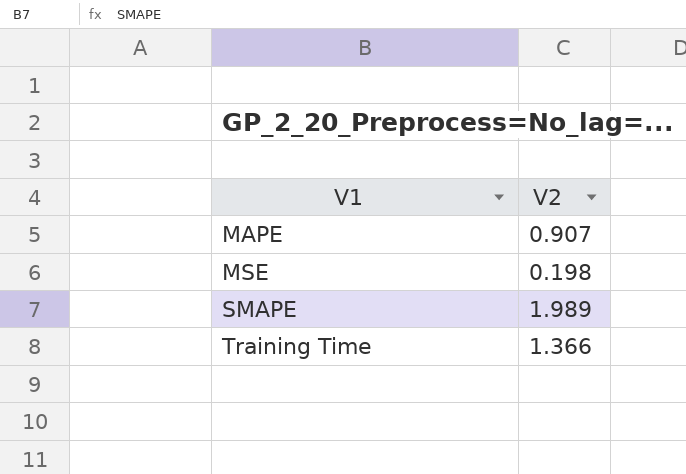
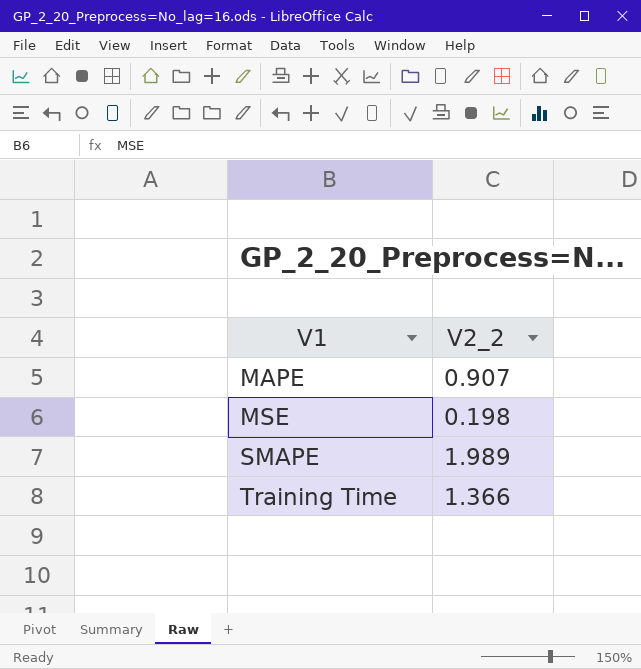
column name: V2 -> V2_2

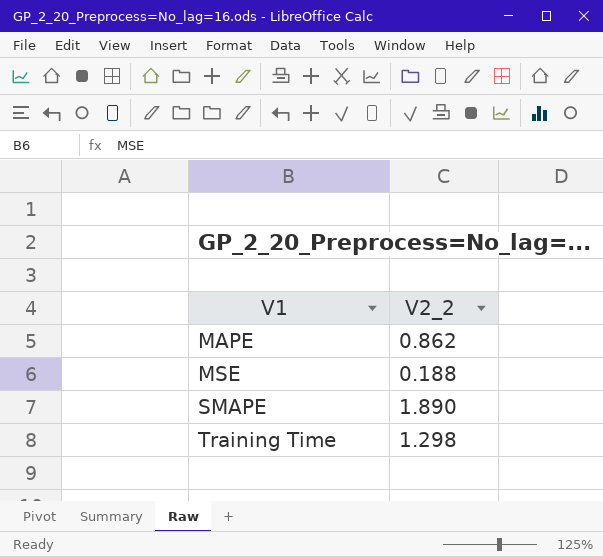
MAPE | V2_2: 0.907 -> 0.862
MSE | V2_2: 0.198 -> 0.188
SMAPE | V2_2: 1.989 -> 1.890
Training Time | V2_2: 1.366 -> 1.298

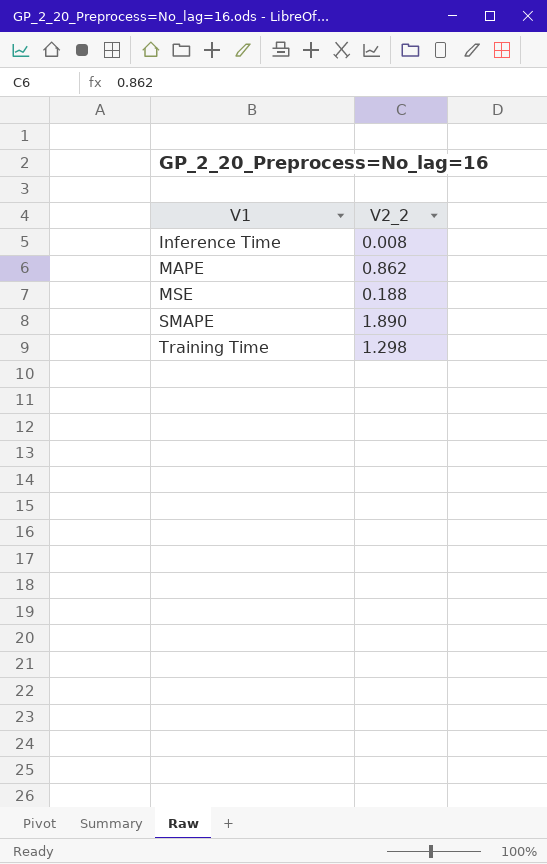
row Inference Time: none -> 0.008

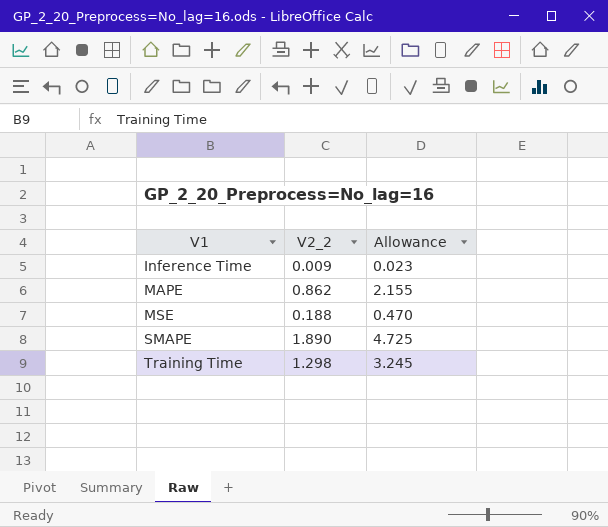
column Allowance | formula: none -> [V2_2] * 2.5
Inference Time | V2_2: 0.008 -> 0.009

